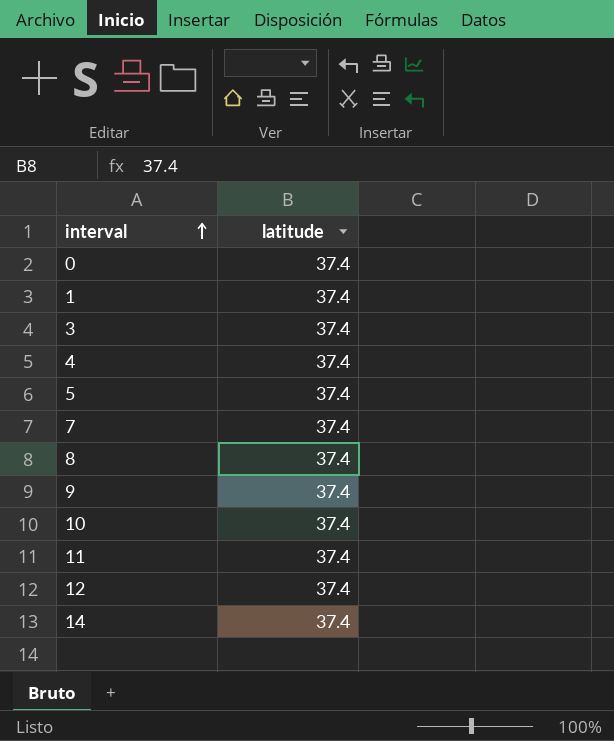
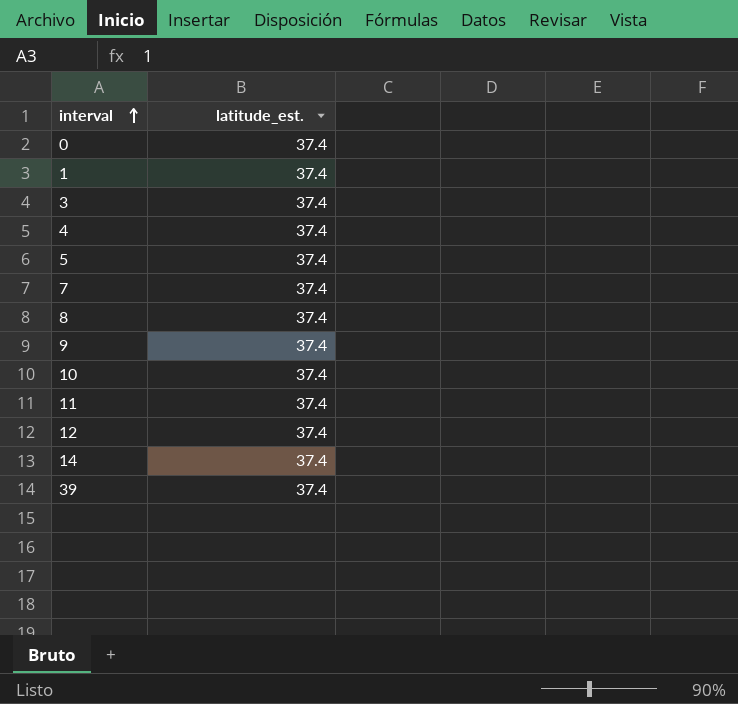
column name: latitude -> latitude_est.
row 39: none -> 37.4

